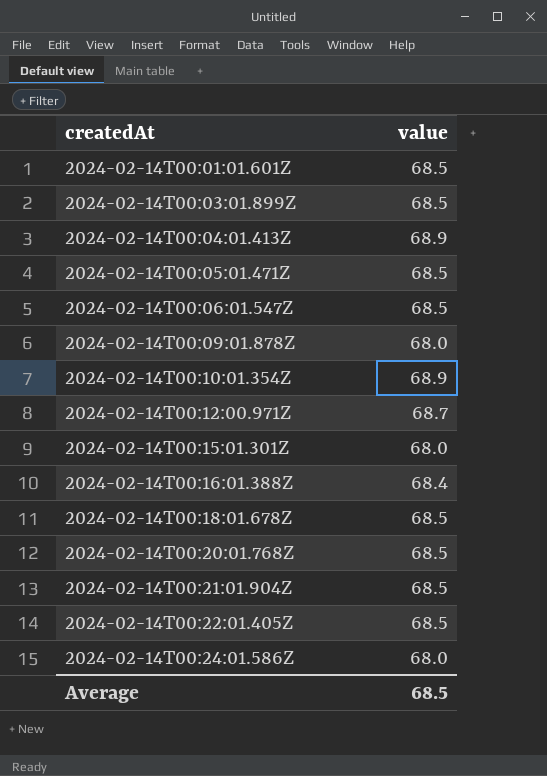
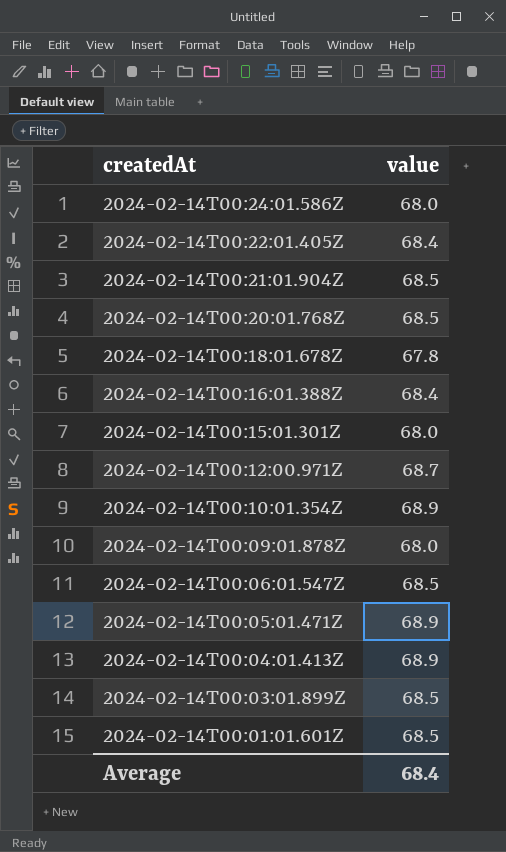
row order: createdAt ascending -> createdAt descending
2024-02-14T00:22:01.405Z | value: 68.5 -> 68.4
2024-02-14T00:18:01.678Z | value: 68.5 -> 67.8
2024-02-14T00:05:01.471Z | value: 68.5 -> 68.9
Average | value: 68.5 -> 68.4

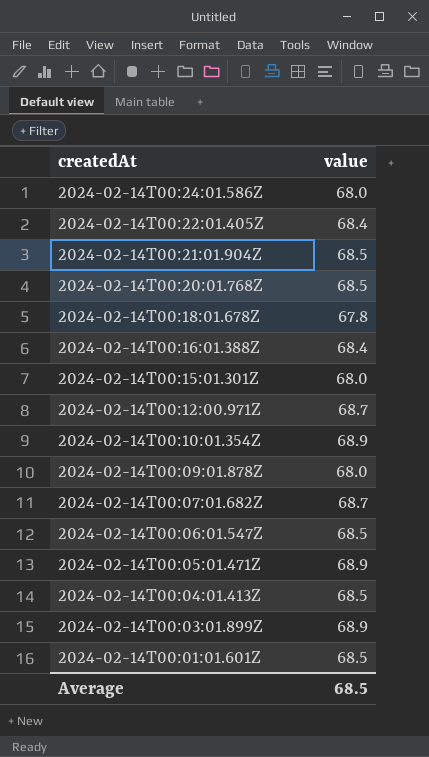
row 2024-02-14T00:07:01.682Z: none -> 68.7
2024-02-14T00:04:01.413Z | value: 68.9 -> 68.5
2024-02-14T00:03:01.899Z | value: 68.5 -> 68.9
Average | value: 68.4 -> 68.5

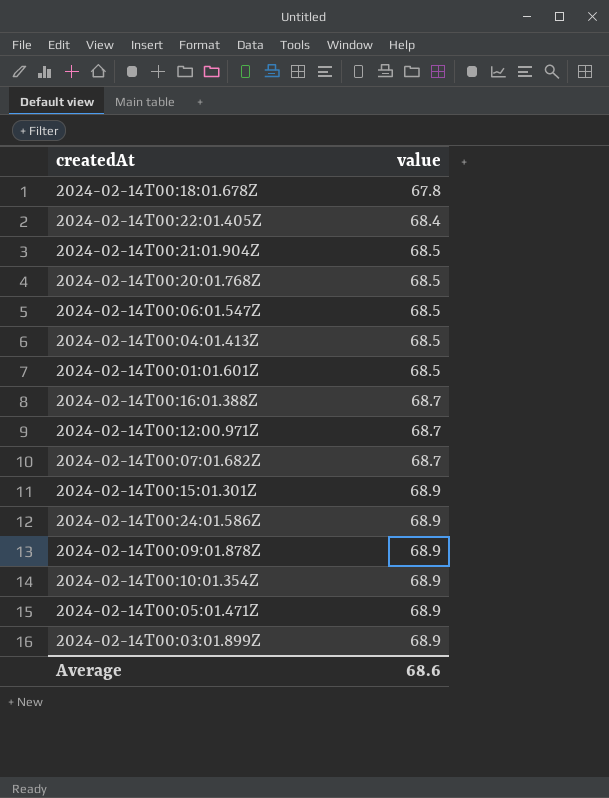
row order: createdAt descending -> value ascending
2024-02-14T00:16:01.388Z | value: 68.4 -> 68.7
2024-02-14T00:15:01.301Z | value: 68.0 -> 68.9
2024-02-14T00:24:01.586Z | value: 68.0 -> 68.9
2024-02-14T00:09:01.878Z | value: 68.0 -> 68.9
Average | value: 68.5 -> 68.6

